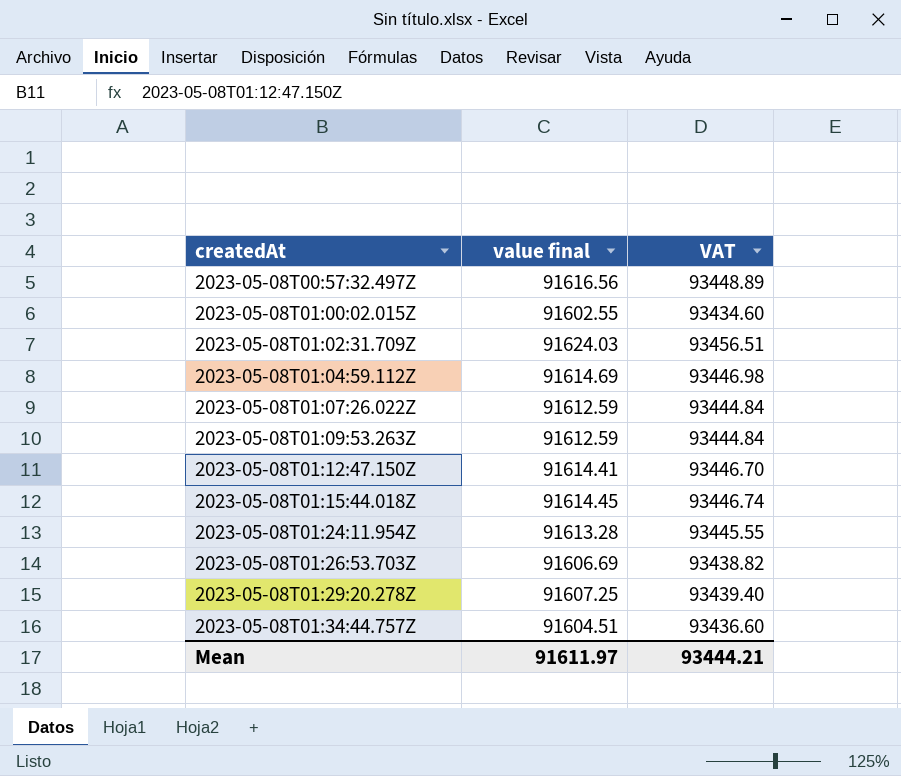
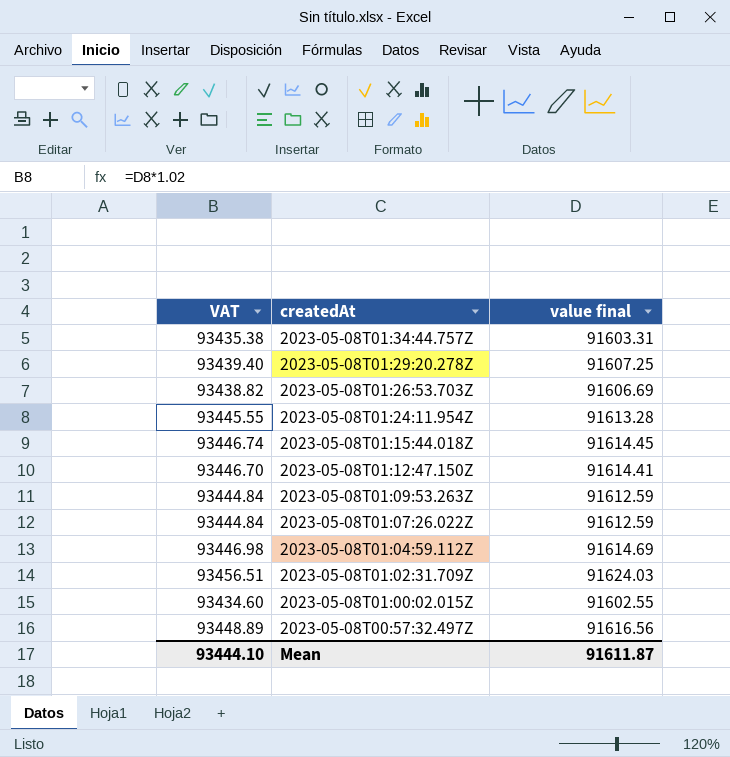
row order: createdAt ascending -> createdAt descending
column VAT | position: 3 -> 1
2023-05-08T01:34:44.757Z | VAT: 93436.60 -> 93435.38
2023-05-08T01:34:44.757Z | value final: 91604.51 -> 91603.31
Mean | VAT: 93444.21 -> 93444.10
Mean | value final: 91611.97 -> 91611.87

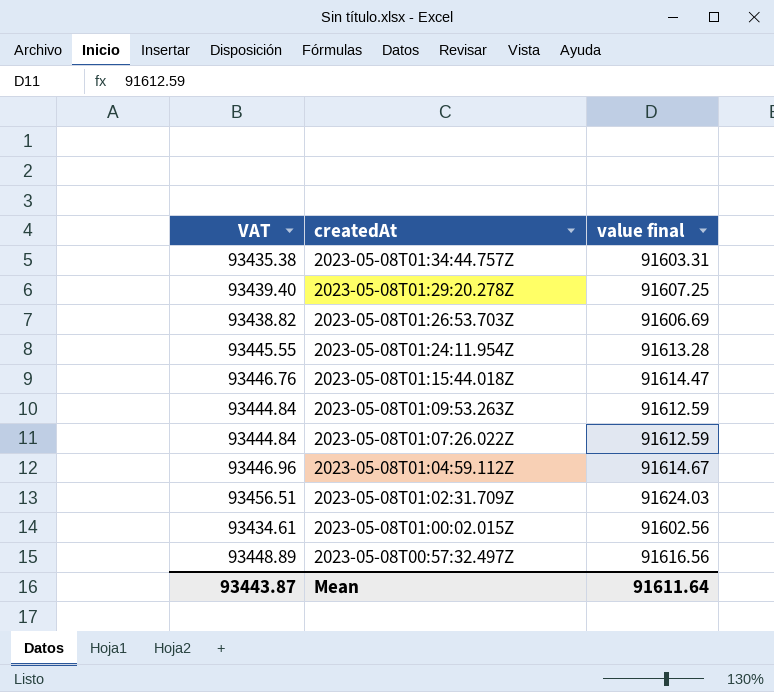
row 2023-05-08T01:12:47.150Z: 93446.70 | 91614.41 -> none
2023-05-08T01:15:44.018Z | VAT: 93446.74 -> 93446.76
2023-05-08T01:15:44.018Z | value final: 91614.45 -> 91614.47
2023-05-08T01:04:59.112Z | VAT: 93446.98 -> 93446.96
2023-05-08T01:04:59.112Z | value final: 91614.69 -> 91614.67
2023-05-08T01:00:02.015Z | VAT: 93434.60 -> 93434.61
2023-05-08T01:00:02.015Z | value final: 91602.55 -> 91602.56
Mean | VAT: 93444.10 -> 93443.87
Mean | value final: 91611.87 -> 91611.64

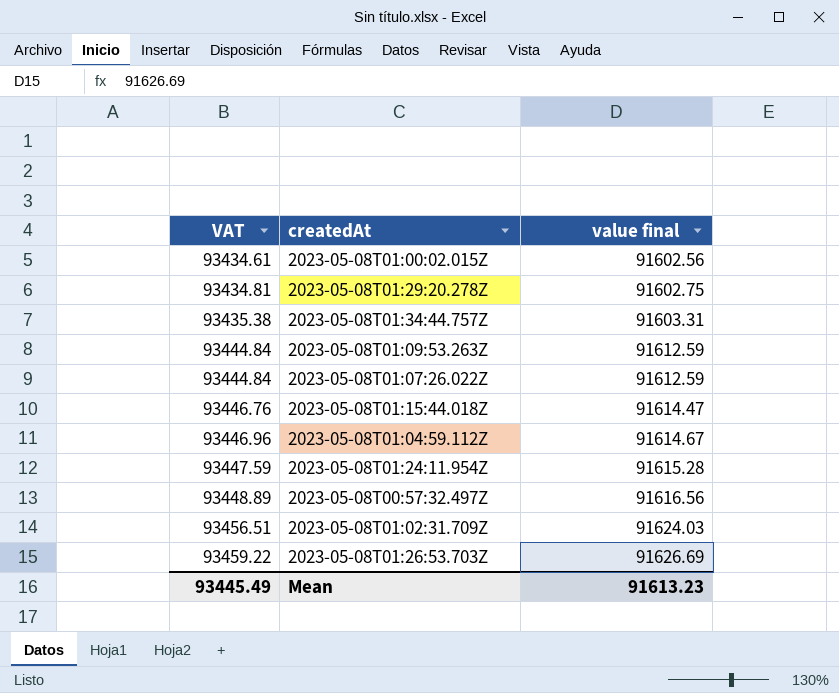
row order: createdAt descending -> VAT ascending
2023-05-08T01:29:20.278Z | VAT: 93439.40 -> 93434.81
2023-05-08T01:29:20.278Z | value final: 91607.25 -> 91602.75
2023-05-08T01:24:11.954Z | VAT: 93445.55 -> 93447.59
2023-05-08T01:24:11.954Z | value final: 91613.28 -> 91615.28
2023-05-08T01:26:53.703Z | VAT: 93438.82 -> 93459.22
2023-05-08T01:26:53.703Z | value final: 91606.69 -> 91626.69
Mean | VAT: 93443.87 -> 93445.49
Mean | value final: 91611.64 -> 91613.23

